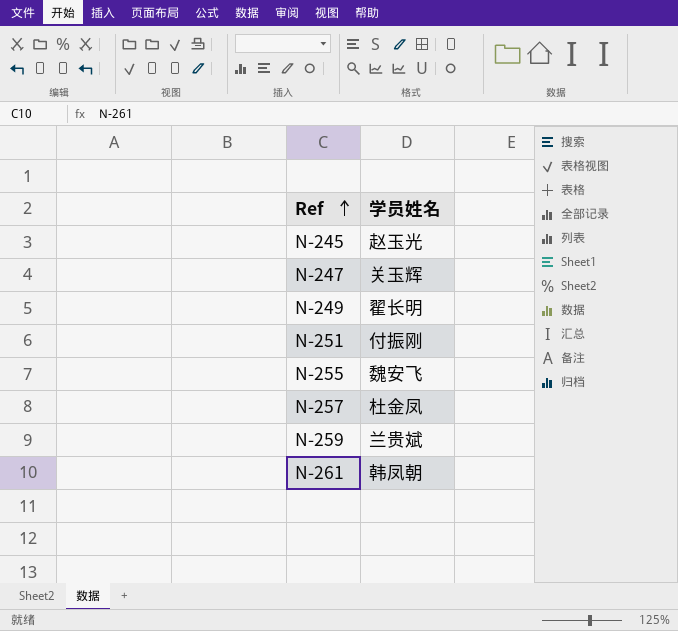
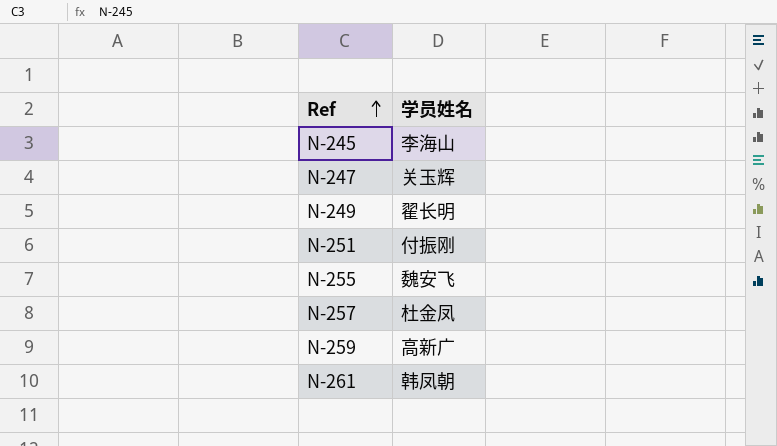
N-245 | 学员姓名: 赵玉光 -> 李海山
N-259 | 学员姓名: 兰贵斌 -> 高新广

